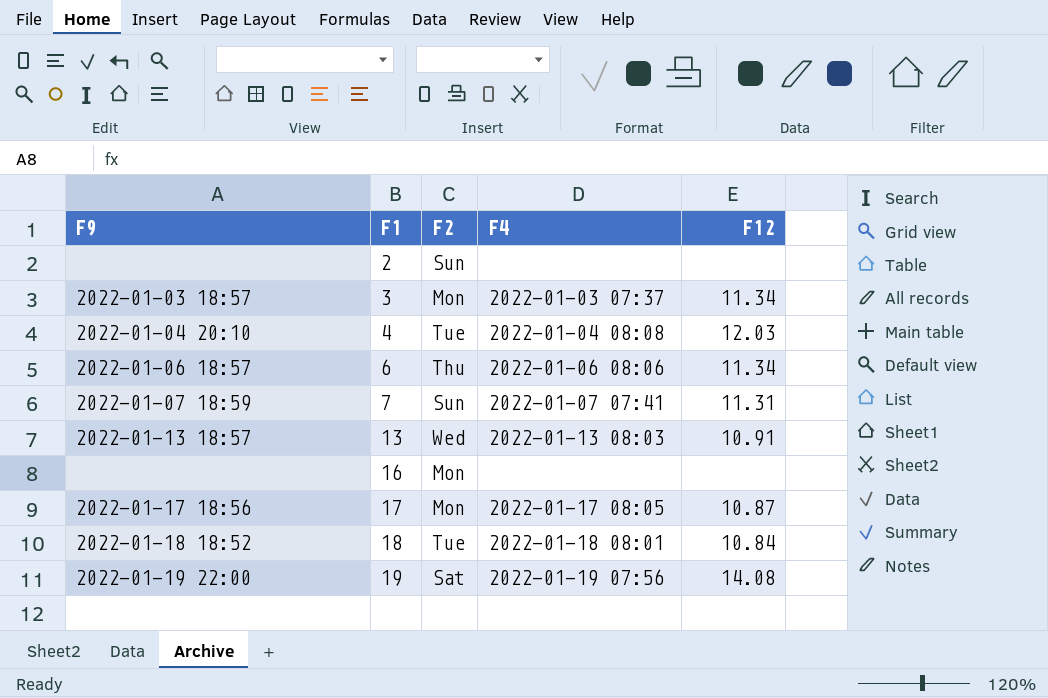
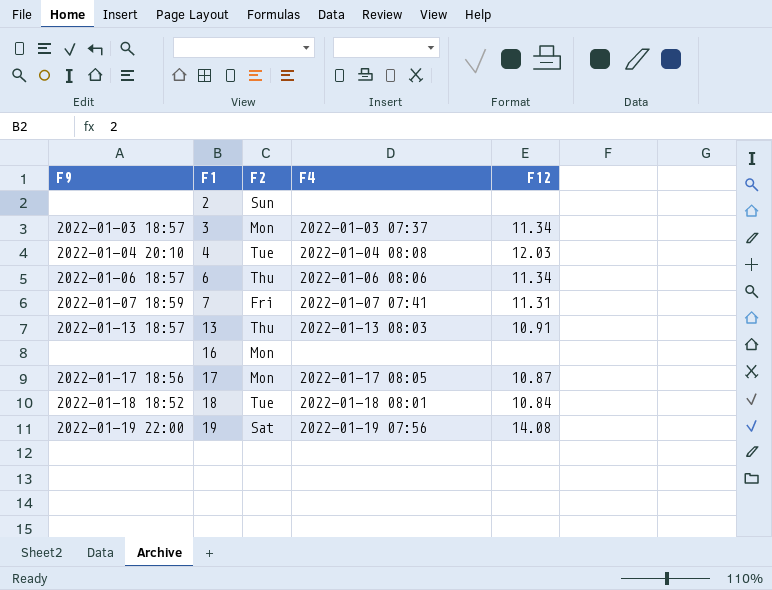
7 | F2: Sun -> Fri
13 | F2: Wed -> Thu

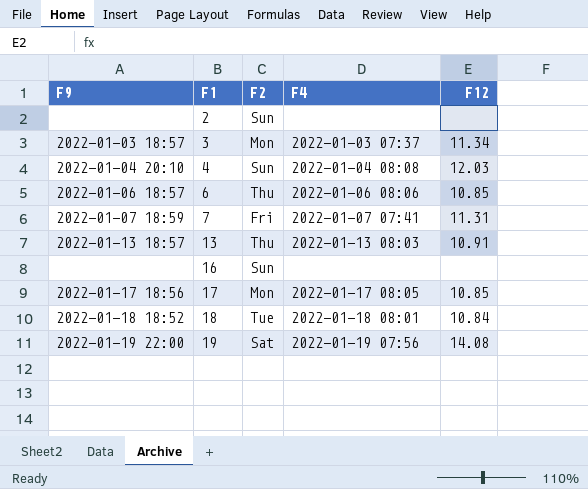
4 | F2: Tue -> Sun
6 | F12: 11.34 -> 10.85
16 | F2: Mon -> Sun
17 | F12: 10.87 -> 10.85

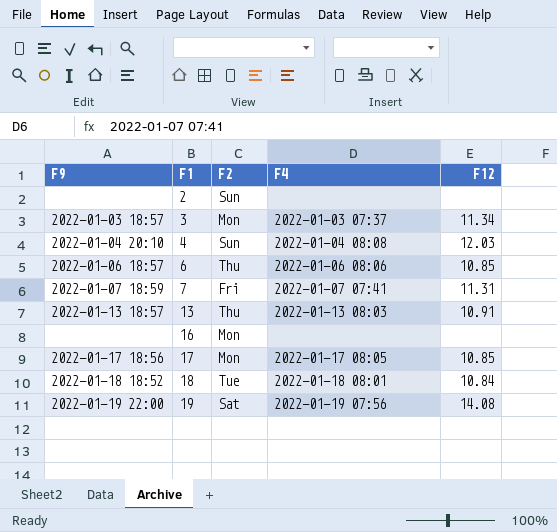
16 | F2: Sun -> Mon

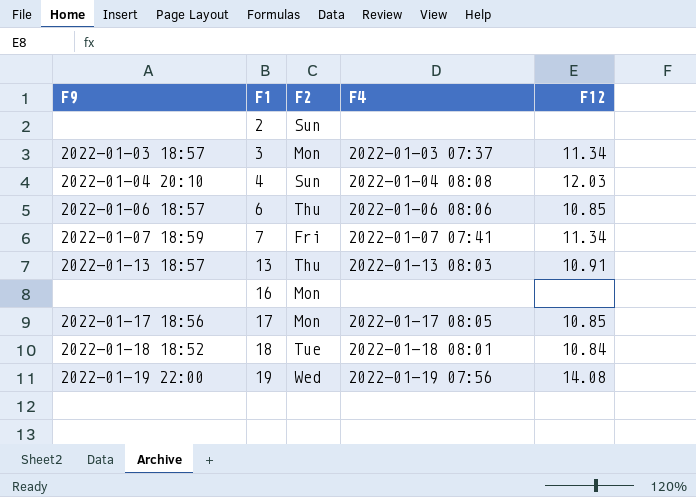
7 | F12: 11.31 -> 11.34
19 | F2: Sat -> Wed

